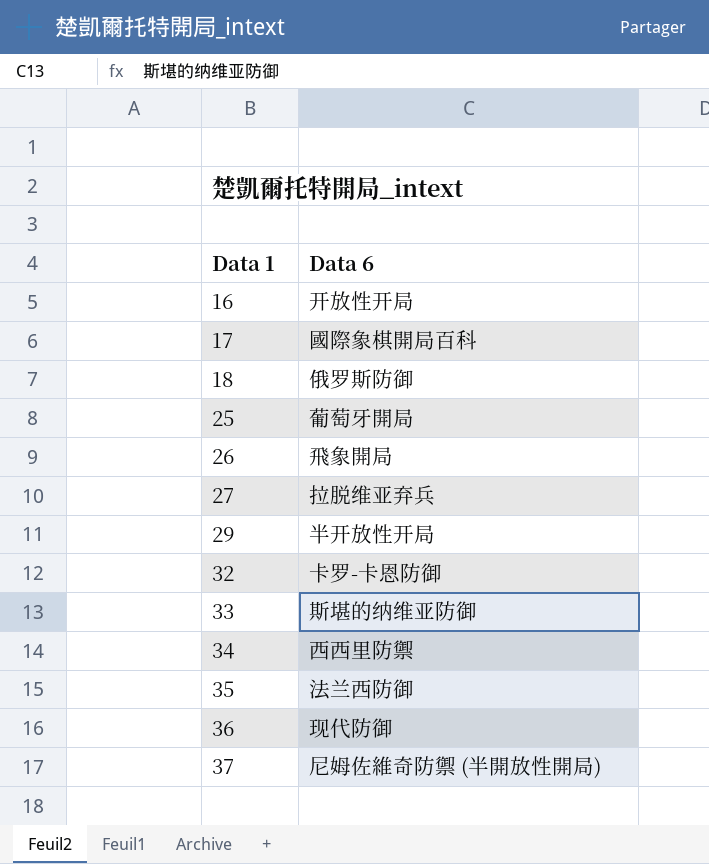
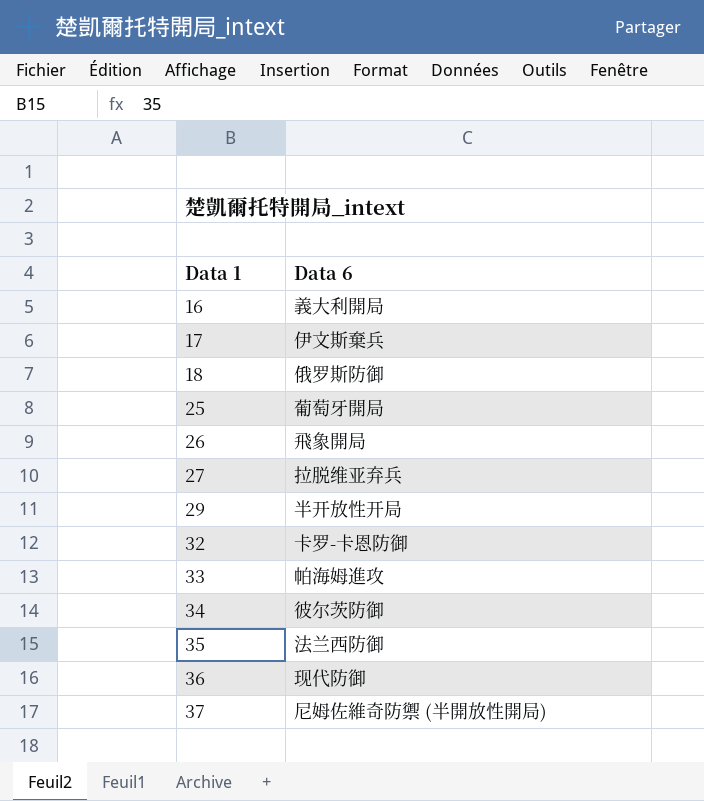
16 | Data 6: 开放性开局 -> 義大利開局
17 | Data 6: 國際象棋開局百科 -> 伊文斯棄兵
33 | Data 6: 斯堪的纳维亚防御 -> 帕海姆進攻
34 | Data 6: 西西里防禦 -> 彼尔茨防御

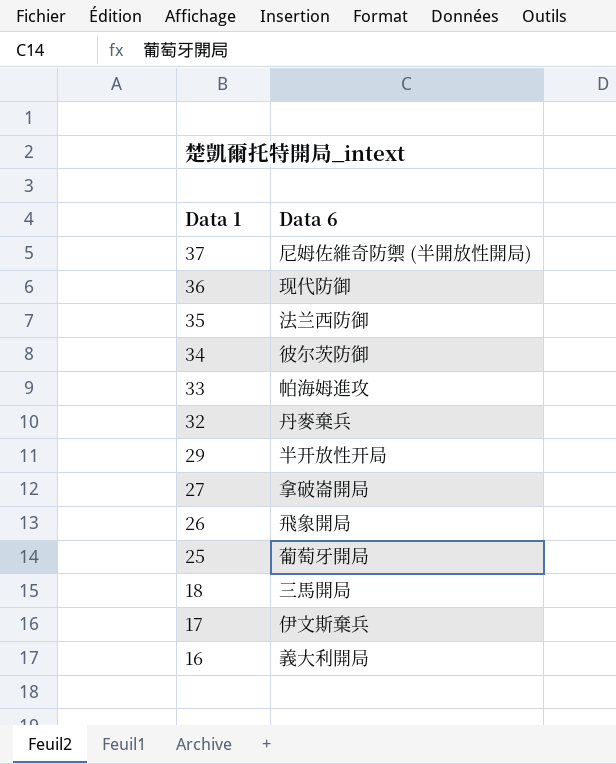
row order: Data 1 ascending -> Data 1 descending
32 | Data 6: 卡罗-卡恩防御 -> 丹麥棄兵
27 | Data 6: 拉脱维亚弃兵 -> 拿破崙開局
18 | Data 6: 俄罗斯防御 -> 三馬開局

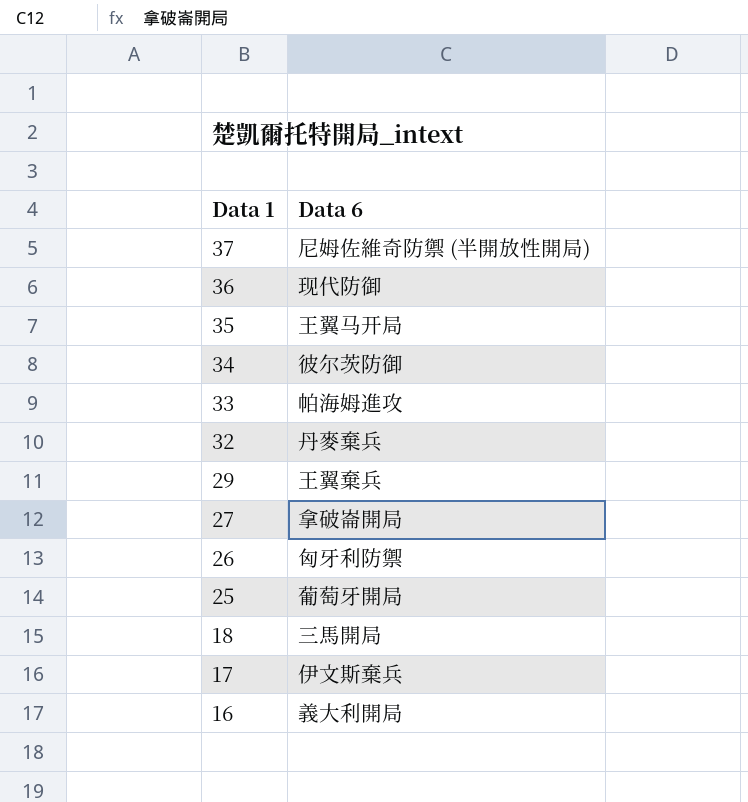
35 | Data 6: 法兰西防御 -> 王翼马开局
29 | Data 6: 半开放性开局 -> 王翼棄兵
26 | Data 6: 飛象開局 -> 匈牙利防禦

